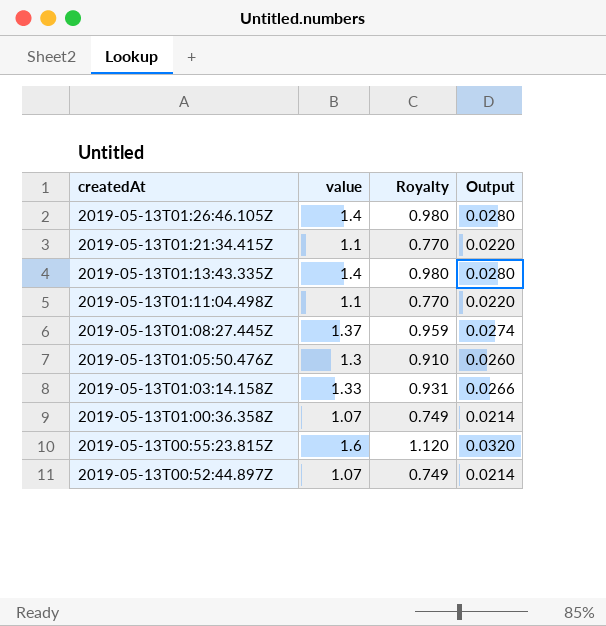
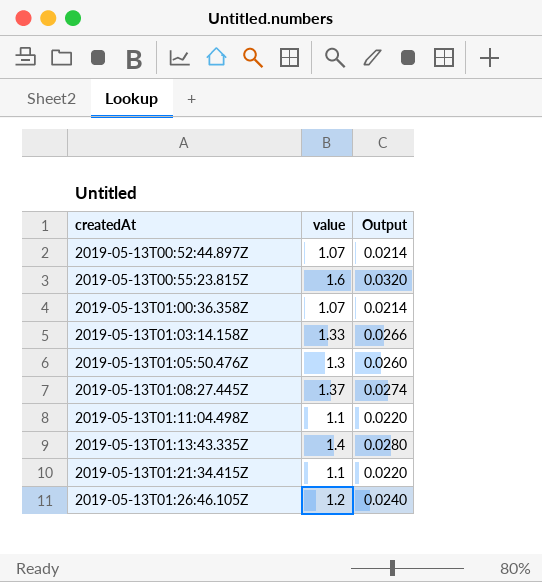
row order: createdAt descending -> createdAt ascending
column Royalty | formula: [value] * 0.7 -> none
2019-05-13T01:26:46.105Z | value: 1.4 -> 1.2
2019-05-13T01:26:46.105Z | Output: 0.0280 -> 0.0240

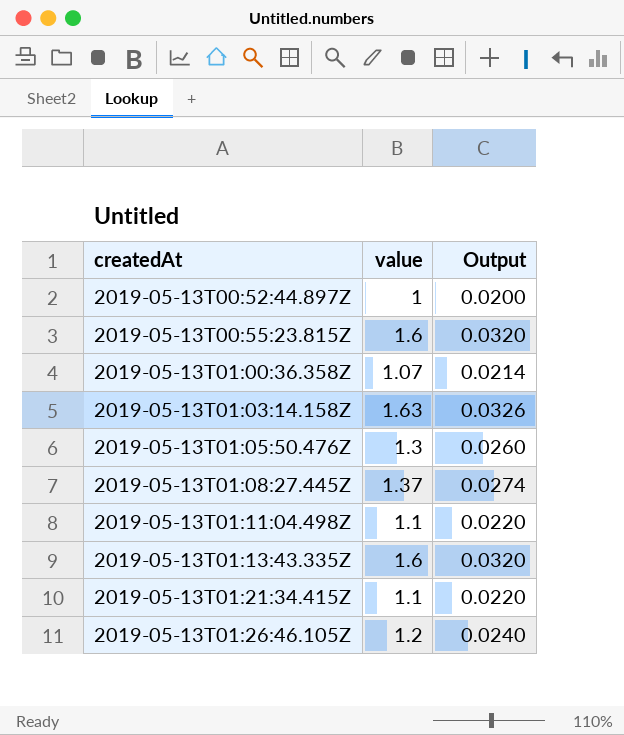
2019-05-13T00:52:44.897Z | value: 1.07 -> 1
2019-05-13T00:52:44.897Z | Output: 0.0214 -> 0.0200
2019-05-13T01:03:14.158Z | value: 1.33 -> 1.63
2019-05-13T01:03:14.158Z | Output: 0.0266 -> 0.0326
2019-05-13T01:13:43.335Z | value: 1.4 -> 1.6
2019-05-13T01:13:43.335Z | Output: 0.0280 -> 0.0320

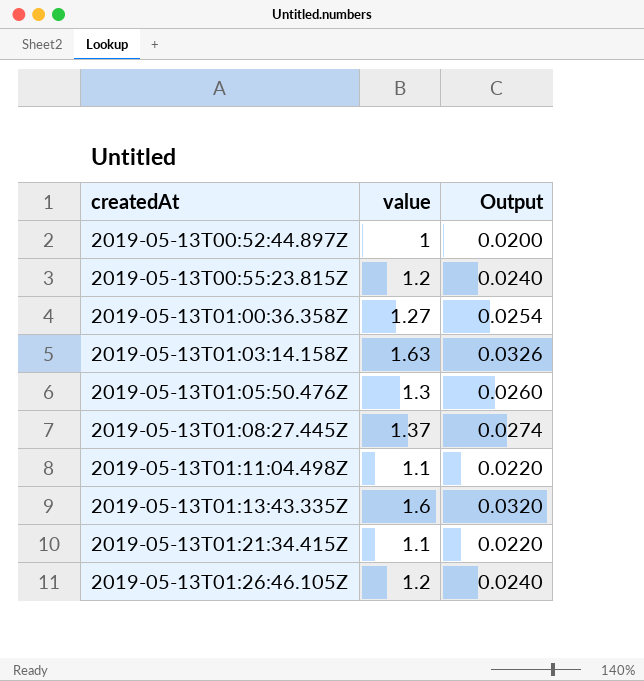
2019-05-13T00:55:23.815Z | value: 1.6 -> 1.2
2019-05-13T00:55:23.815Z | Output: 0.0320 -> 0.0240
2019-05-13T01:00:36.358Z | value: 1.07 -> 1.27
2019-05-13T01:00:36.358Z | Output: 0.0214 -> 0.0254

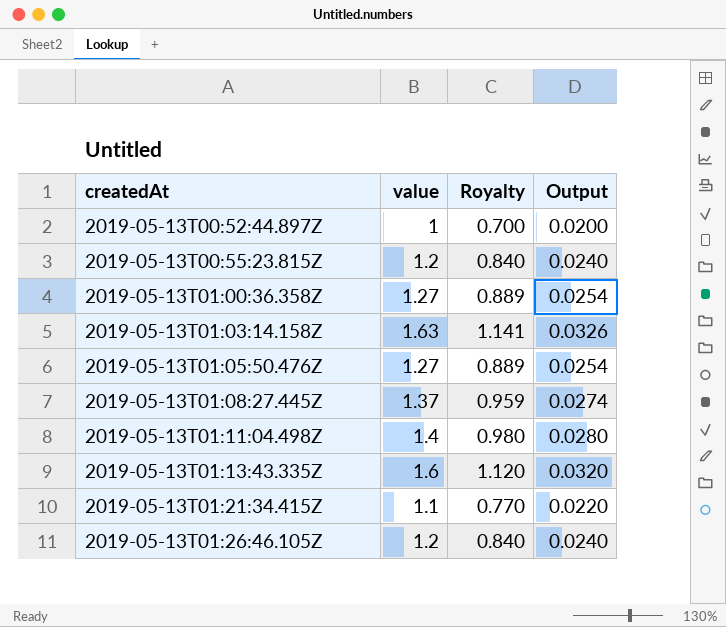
column Royalty | formula: none -> [value] * 0.7
2019-05-13T01:05:50.476Z | value: 1.3 -> 1.27
2019-05-13T01:05:50.476Z | Output: 0.0260 -> 0.0254
2019-05-13T01:11:04.498Z | value: 1.1 -> 1.4
2019-05-13T01:11:04.498Z | Output: 0.0220 -> 0.0280

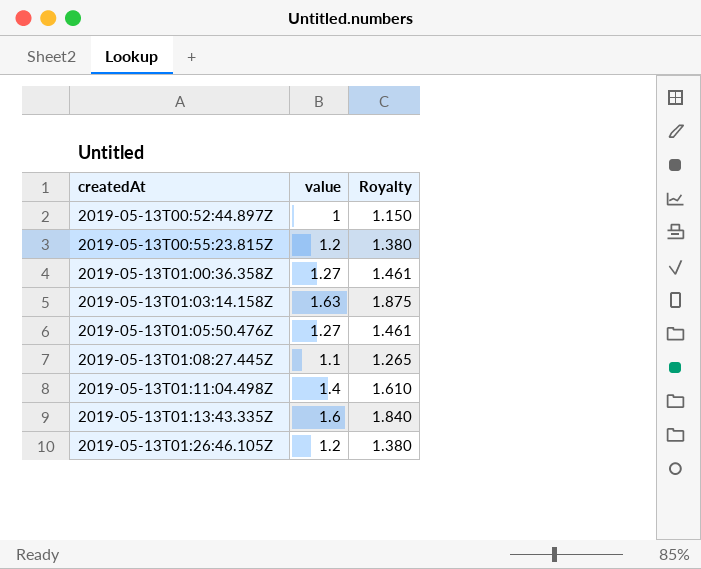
column Output | formula: [value] * 0.02 -> none
column Royalty | formula: [value] * 0.7 -> [value] * 1.15
row 2019-05-13T01:21:34.415Z: 1.1 | 0.770 | 0.0220 -> none
2019-05-13T01:08:27.445Z | value: 1.37 -> 1.1

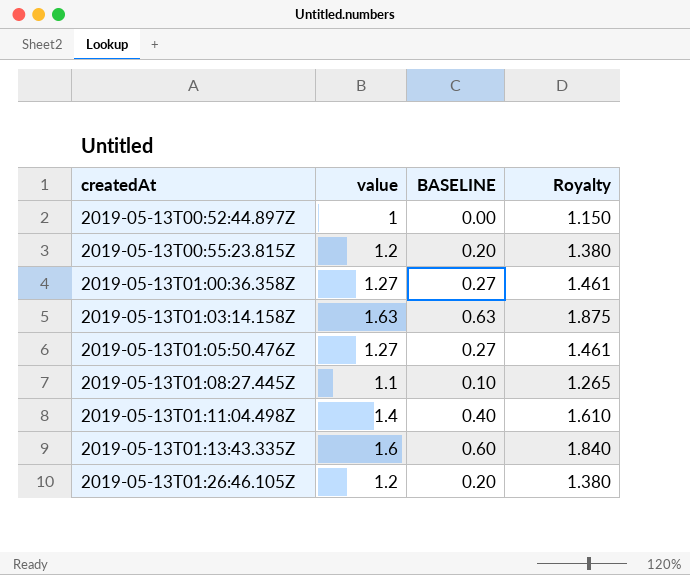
column BASELINE | formula: none -> [value] - 1

